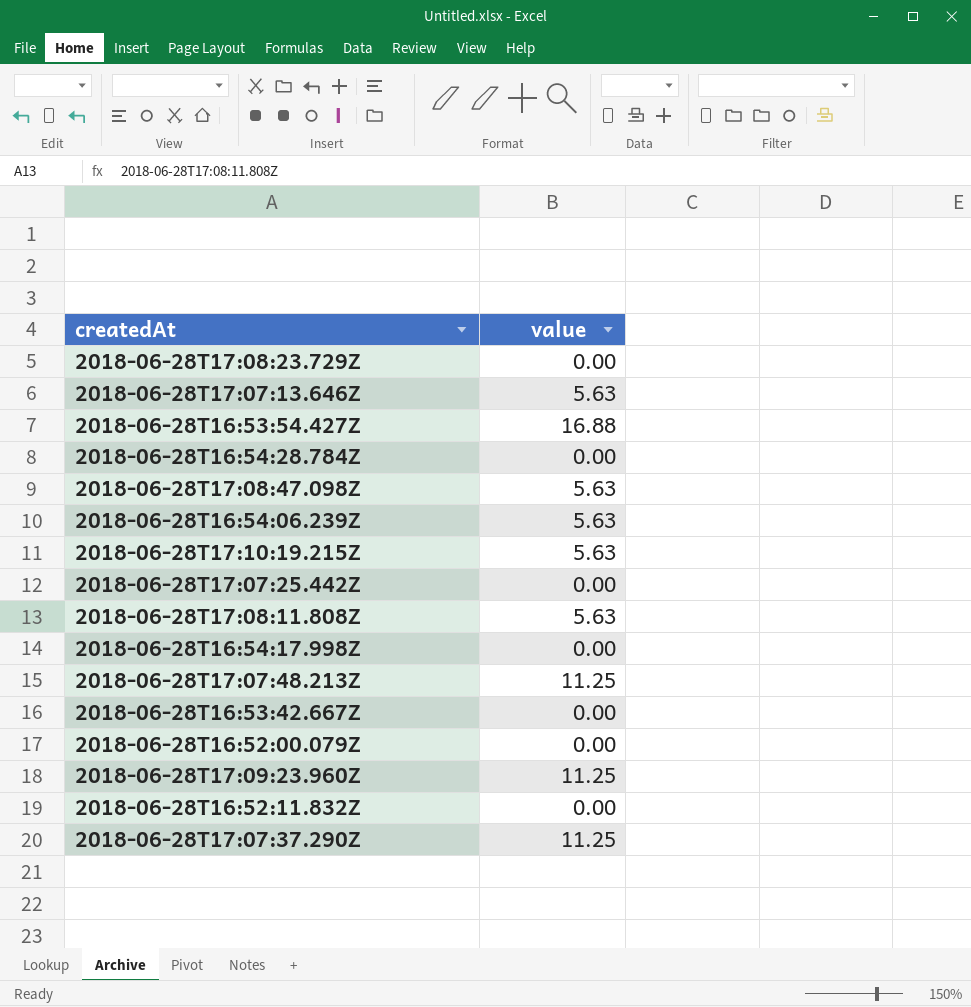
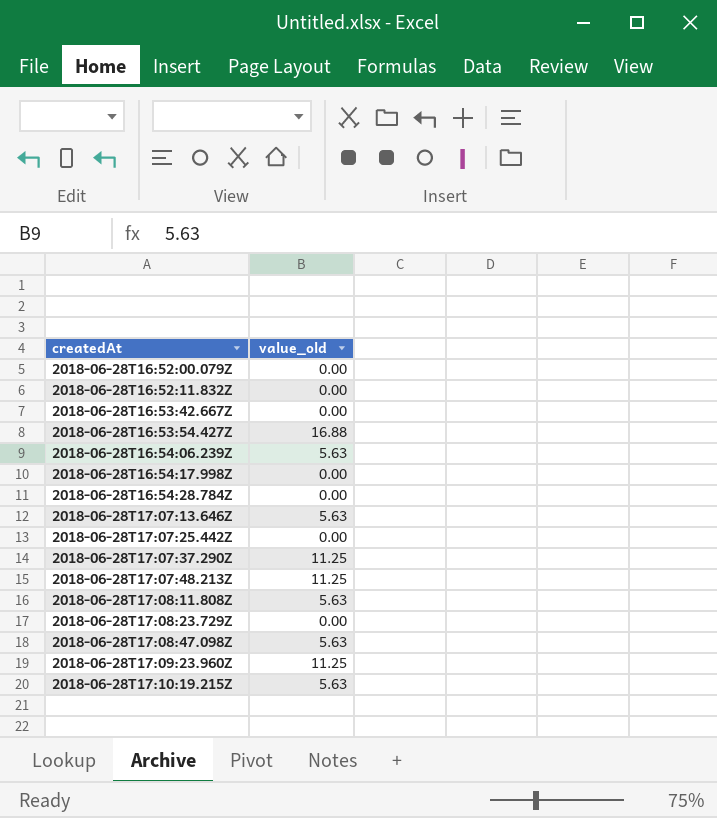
row order: none -> createdAt ascending
column name: value -> value_old

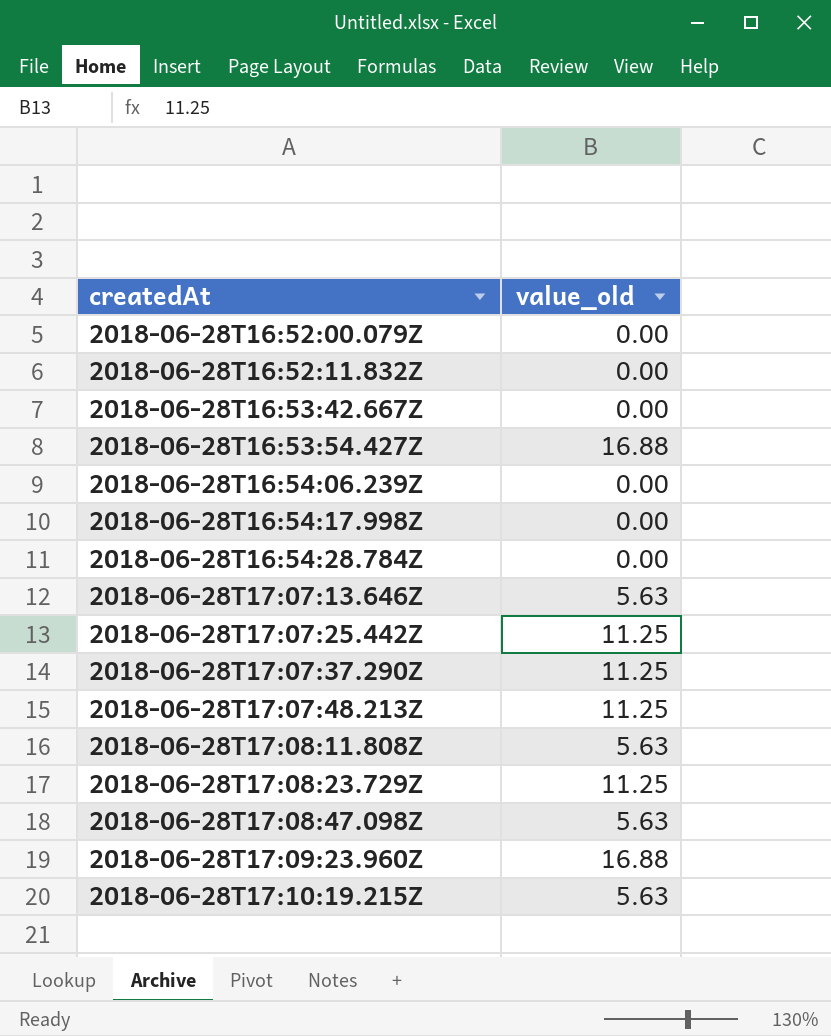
2018-06-28T16:54:06.239Z | value_old: 5.63 -> 0.00
2018-06-28T17:07:25.442Z | value_old: 0.00 -> 11.25
2018-06-28T17:08:23.729Z | value_old: 0.00 -> 11.25
2018-06-28T17:09:23.960Z | value_old: 11.25 -> 16.88

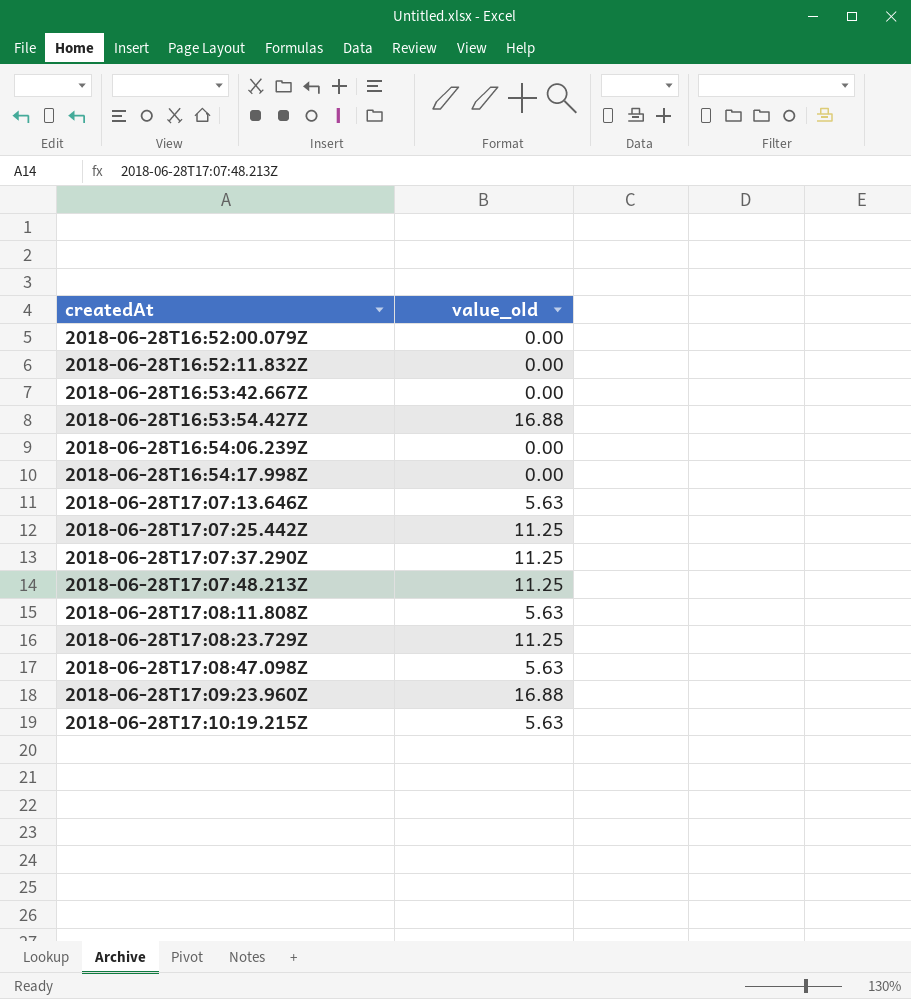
row 2018-06-28T16:54:28.784Z: 0.00 -> none

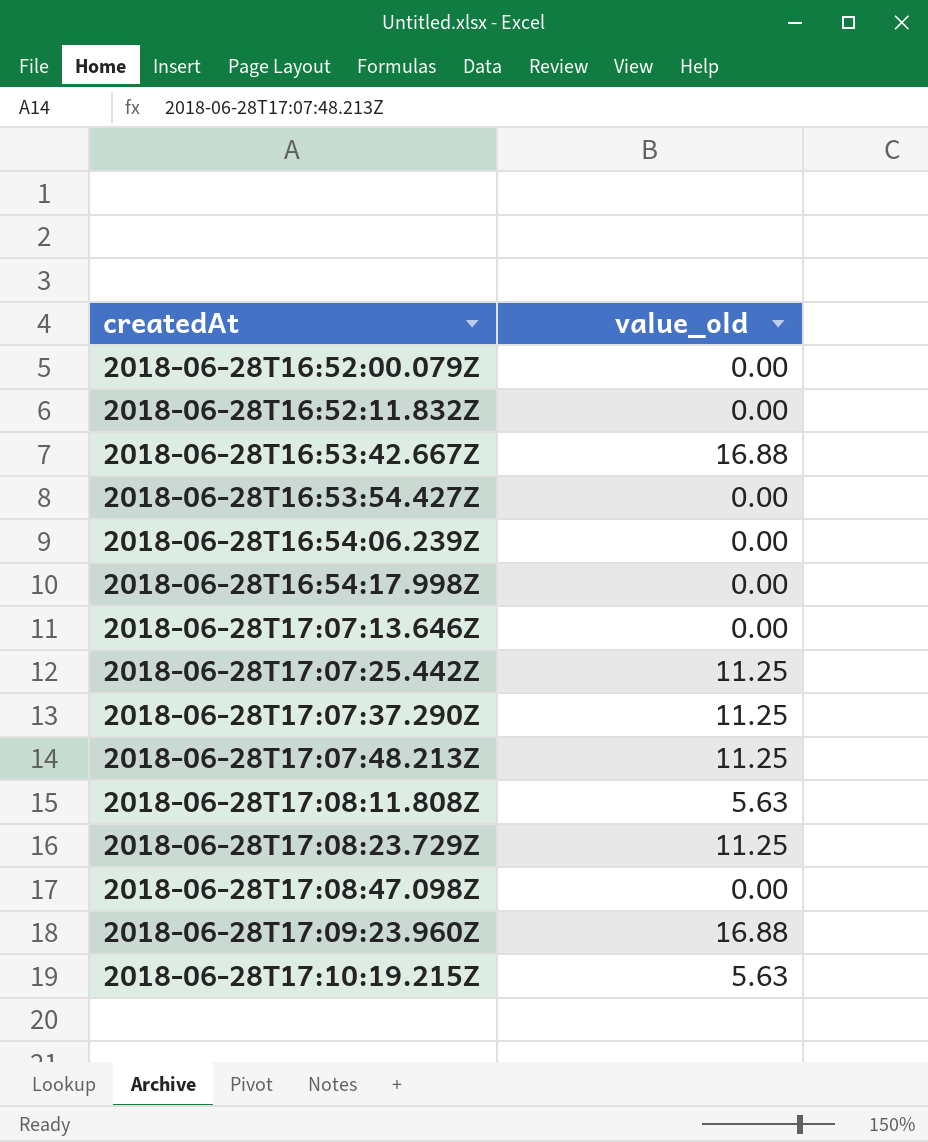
2018-06-28T16:53:42.667Z | value_old: 0.00 -> 16.88
2018-06-28T16:53:54.427Z | value_old: 16.88 -> 0.00
2018-06-28T17:07:13.646Z | value_old: 5.63 -> 0.00
2018-06-28T17:08:47.098Z | value_old: 5.63 -> 0.00

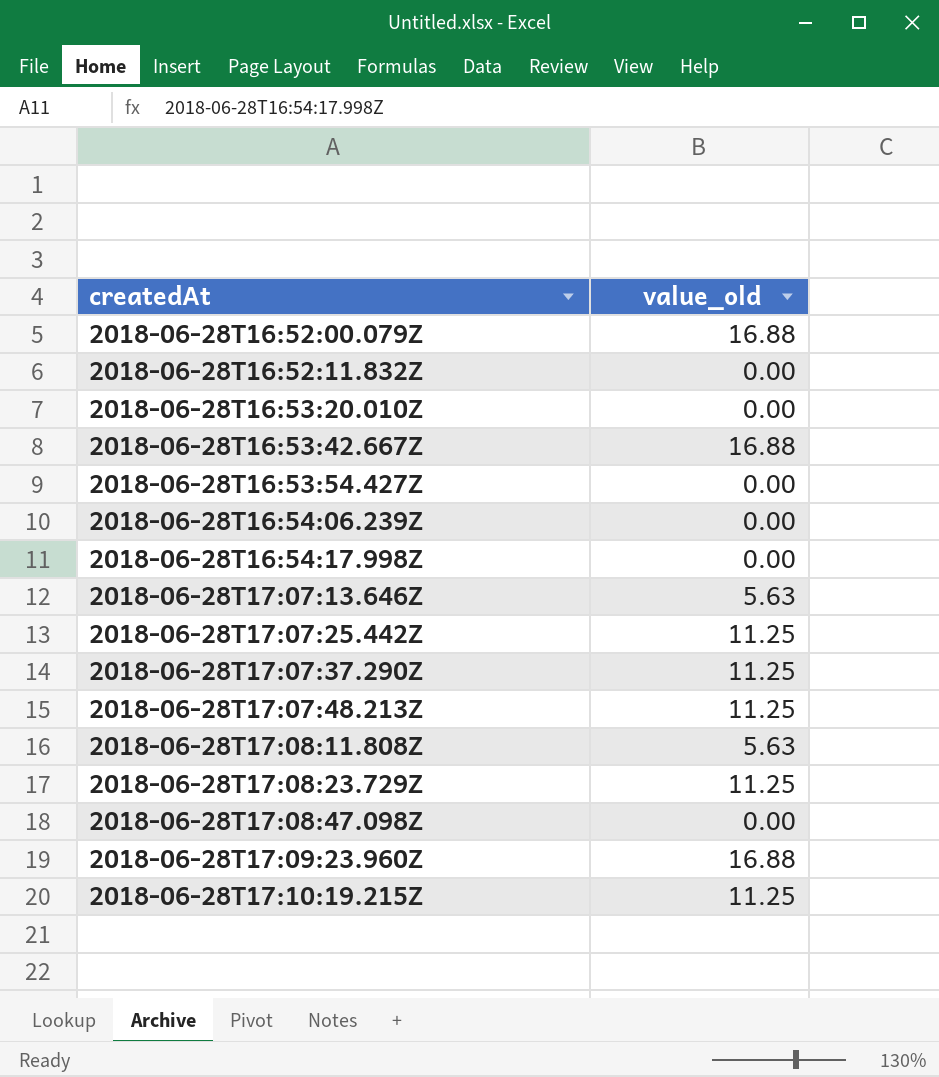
2018-06-28T16:52:00.079Z | value_old: 0.00 -> 16.88
row 2018-06-28T16:53:20.010Z: none -> 0.00
2018-06-28T17:07:13.646Z | value_old: 0.00 -> 5.63
2018-06-28T17:10:19.215Z | value_old: 5.63 -> 11.25

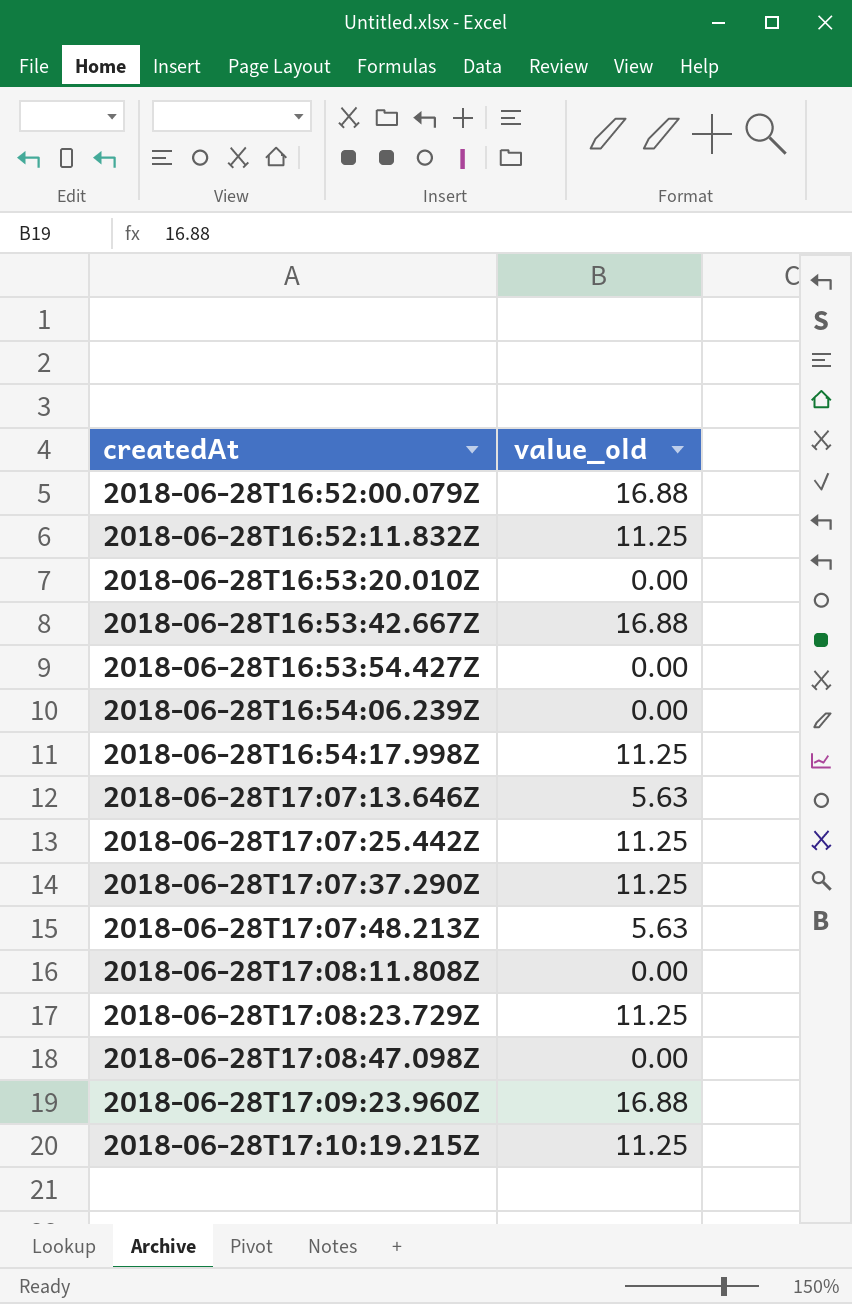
2018-06-28T16:52:11.832Z | value_old: 0.00 -> 11.25
2018-06-28T16:54:17.998Z | value_old: 0.00 -> 11.25
2018-06-28T17:07:48.213Z | value_old: 11.25 -> 5.63
2018-06-28T17:08:11.808Z | value_old: 5.63 -> 0.00

